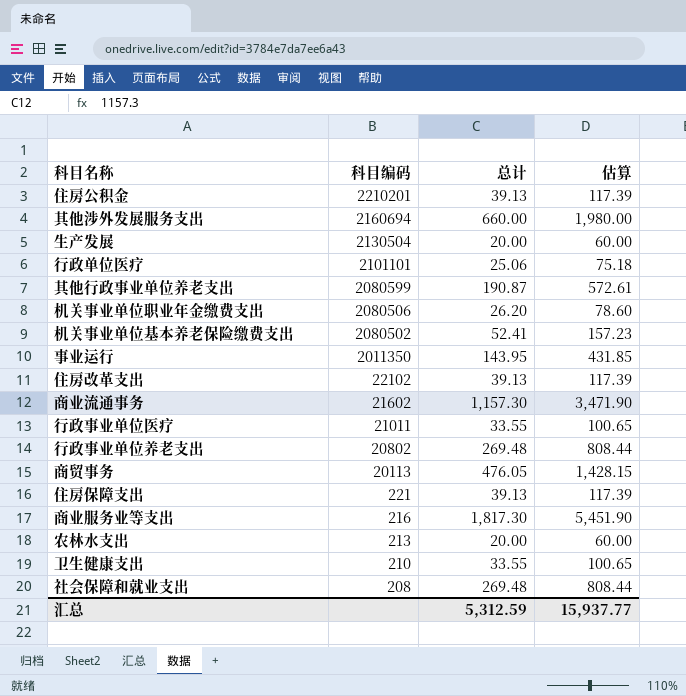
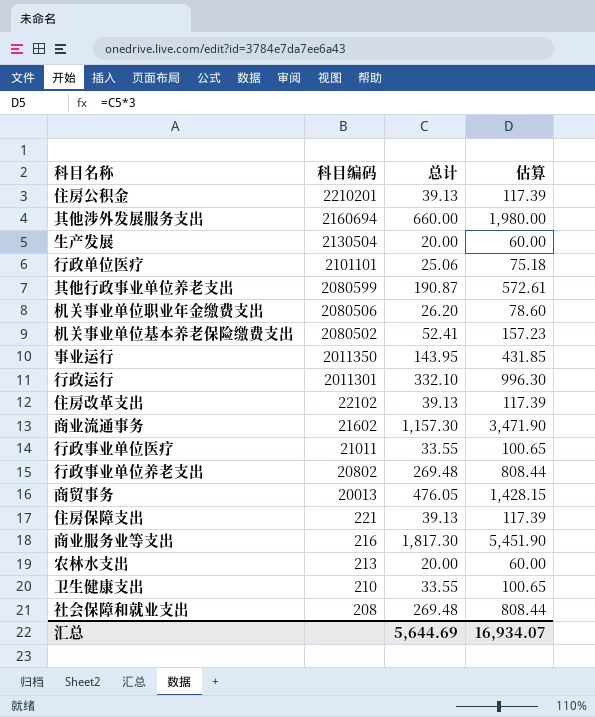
row 行政运行: none -> 2011301 | 332.10 | 996.30
商贸事务 | 科目编码: 20113 -> 20013
汇总 | 总计: 5,312.59 -> 5,644.69
汇总 | 估算: 15,937.77 -> 16,934.07

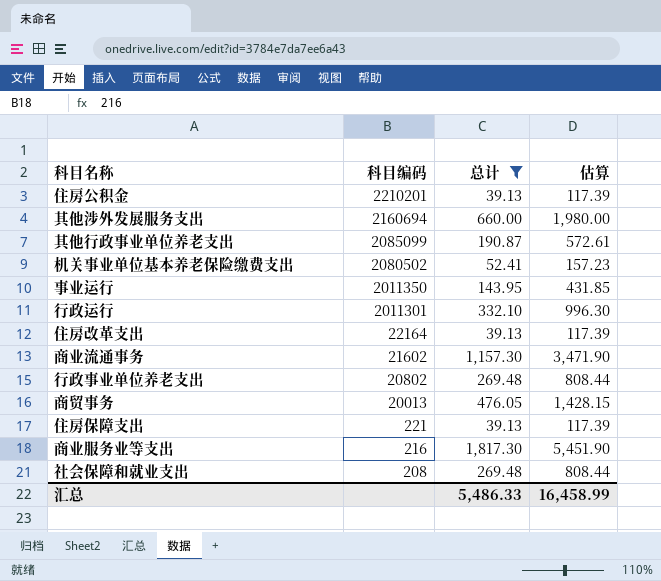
filter: none -> 总计 >= 39.13
其他行政事业单位养老支出 | 科目编码: 2080599 -> 2085099
住房改革支出 | 科目编码: 22102 -> 22164
汇总 | 总计: 5,644.69 -> 5,486.33
汇总 | 估算: 16,934.07 -> 16,458.99

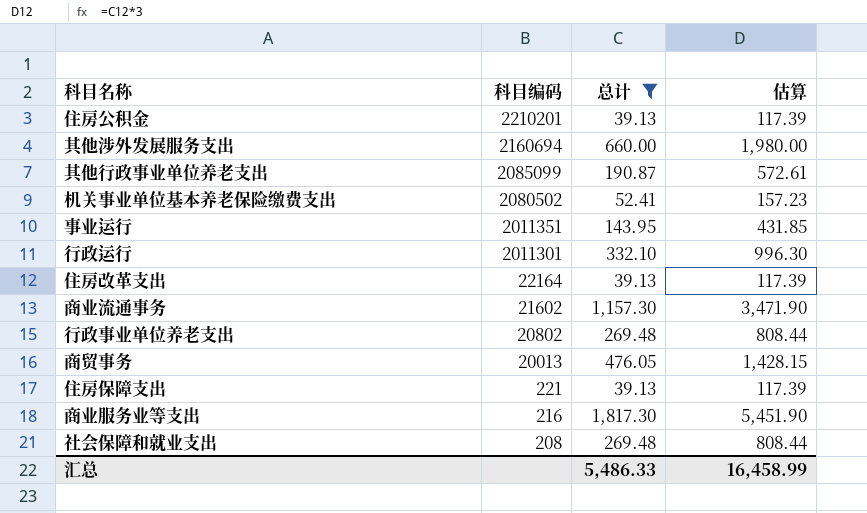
事业运行 | 科目编码: 2011350 -> 2011351

